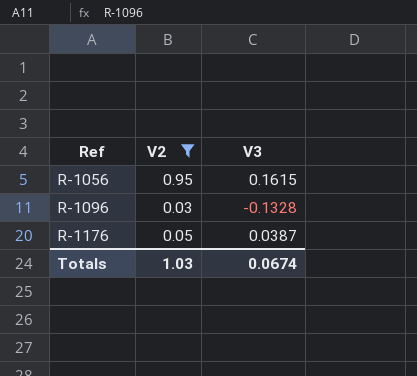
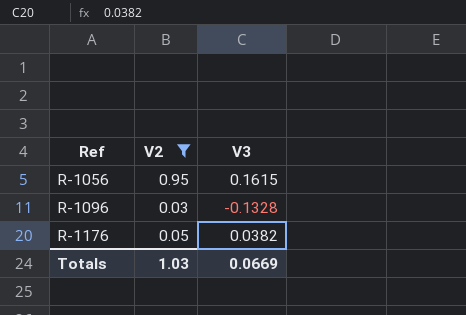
R-1176 | V3: 0.0387 -> 0.0382
Totals | V3: 0.0674 -> 0.0669

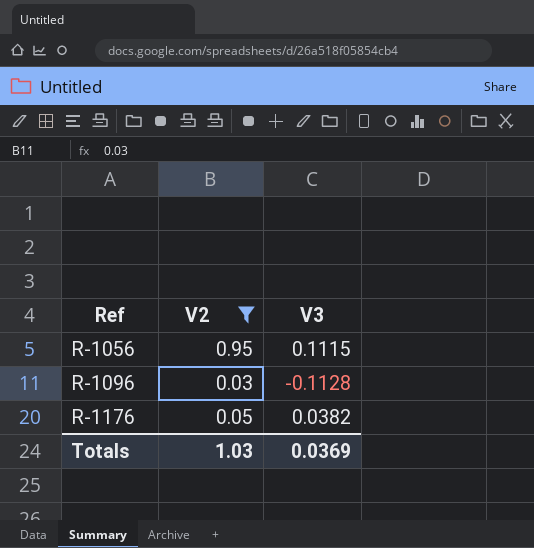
R-1056 | V3: 0.1615 -> 0.1115
R-1096 | V3: -0.1328 -> -0.1128
Totals | V3: 0.0669 -> 0.0369

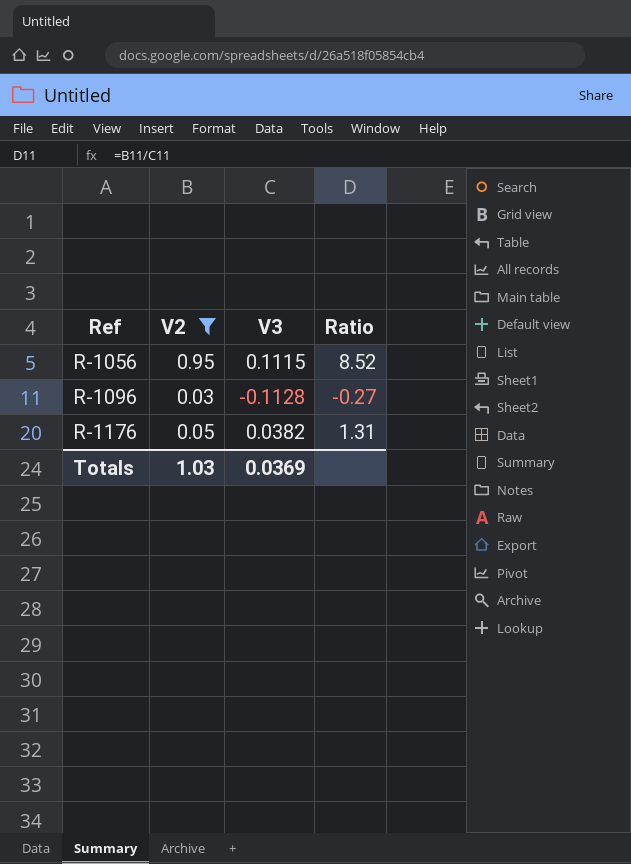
column Ratio | formula: none -> [V2] / [V3]

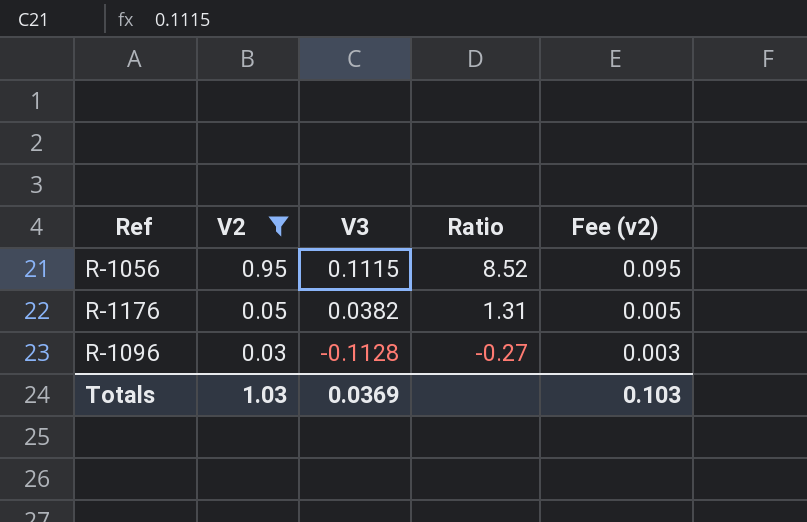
row order: Ref ascending -> V2 descending
column Fee (v2) | formula: none -> [V2] * 0.1

